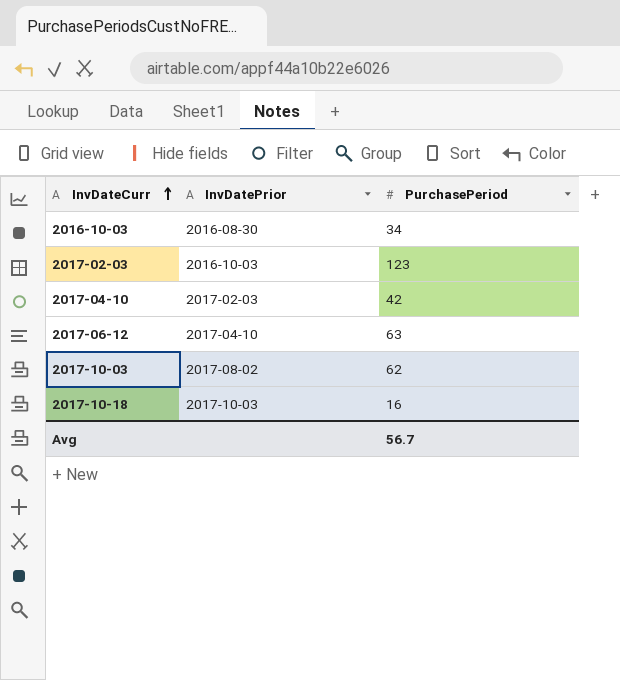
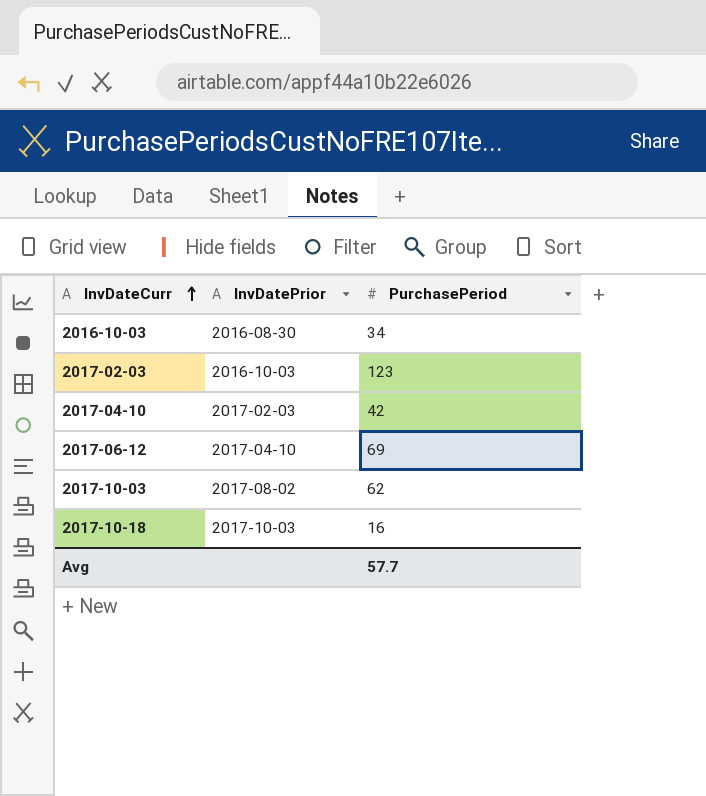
2017-06-12 | PurchasePeriod: 63 -> 69
Avg | PurchasePeriod: 56.7 -> 57.7

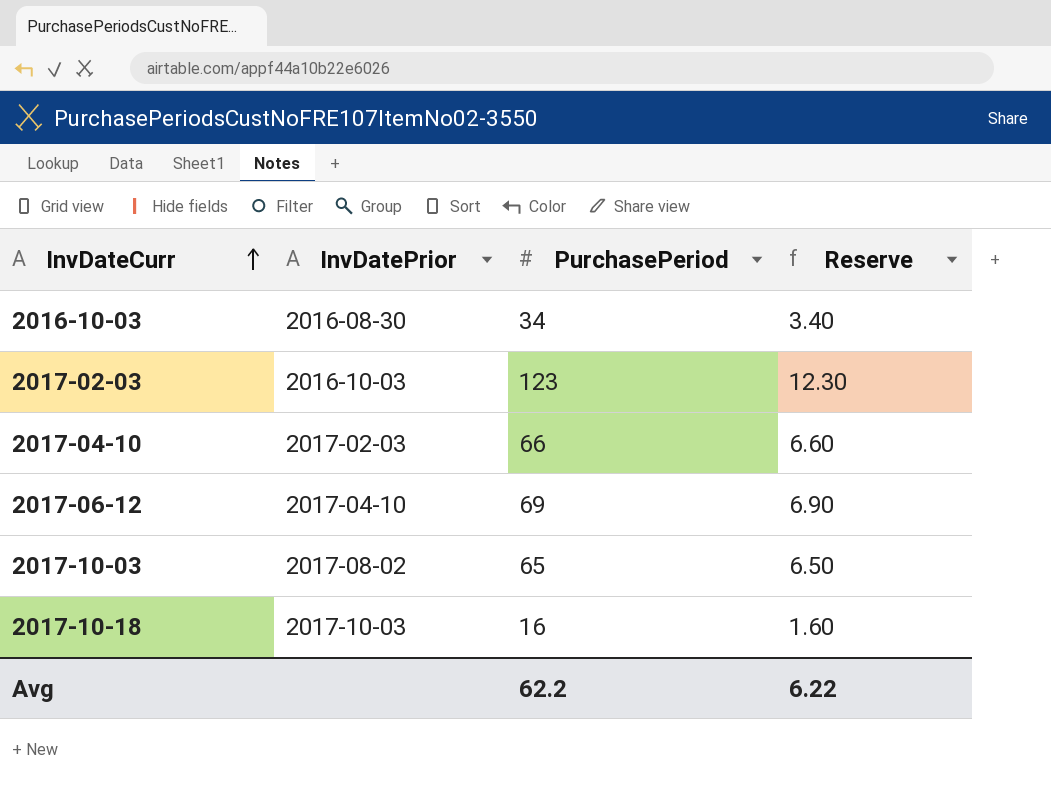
column Reserve | formula: none -> [PurchasePeriod] * 0.1
2017-04-10 | PurchasePeriod: 42 -> 66
2017-10-03 | PurchasePeriod: 62 -> 65
Avg | PurchasePeriod: 57.7 -> 62.2

